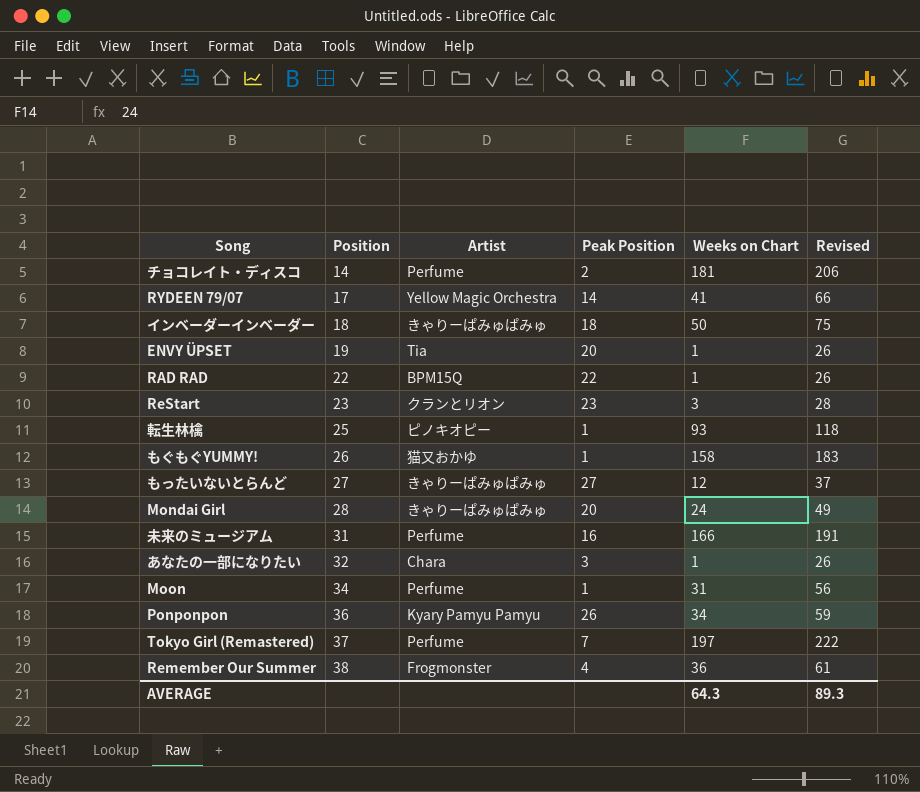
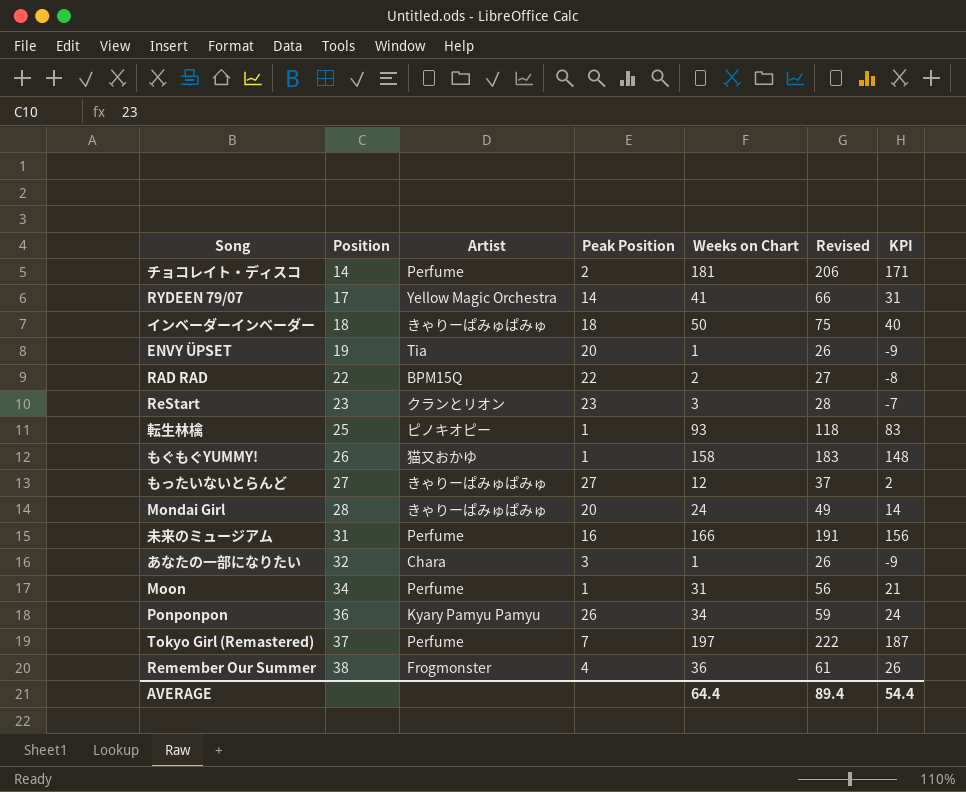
column KPI | formula: none -> [Weeks on Chart] - 10
RAD RAD | Weeks on Chart: 1 -> 2
RAD RAD | Revised: 26 -> 27
AVERAGE | Weeks on Chart: 64.3 -> 64.4
AVERAGE | Revised: 89.3 -> 89.4

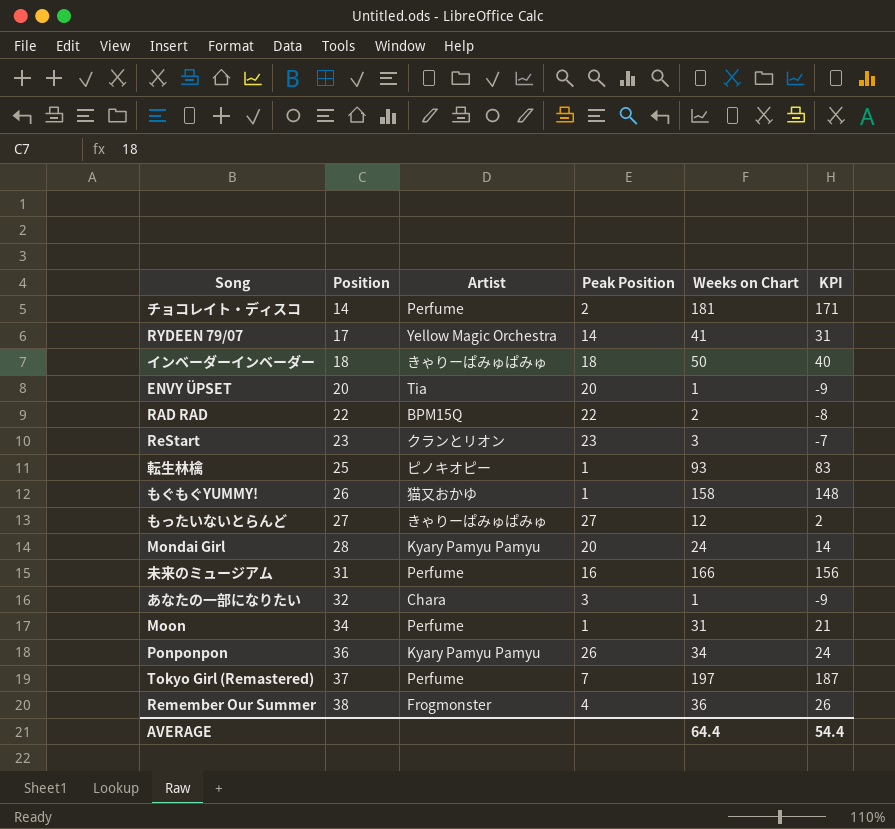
column Revised | formula: [Weeks on Chart] + 25 -> none
ENVY ÜPSET | Position: 19 -> 20
Mondai Girl | Artist: きゃりーぱみゅぱみゅ -> Kyary Pamyu Pamyu

